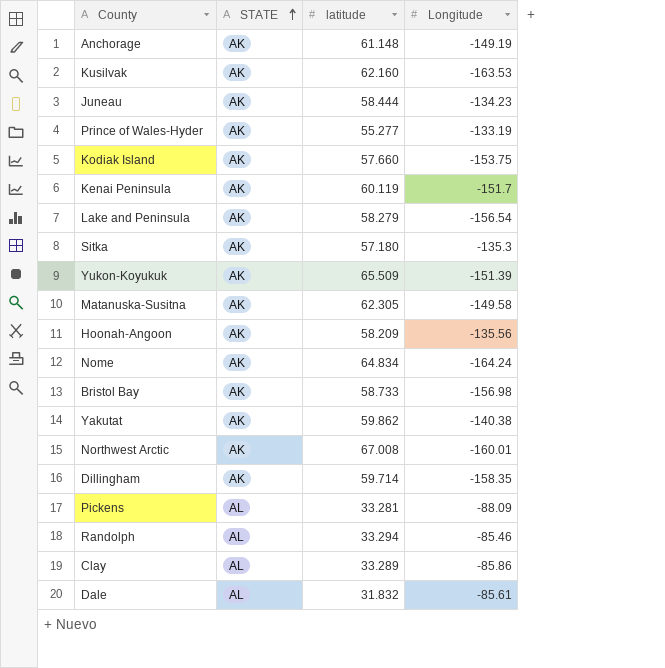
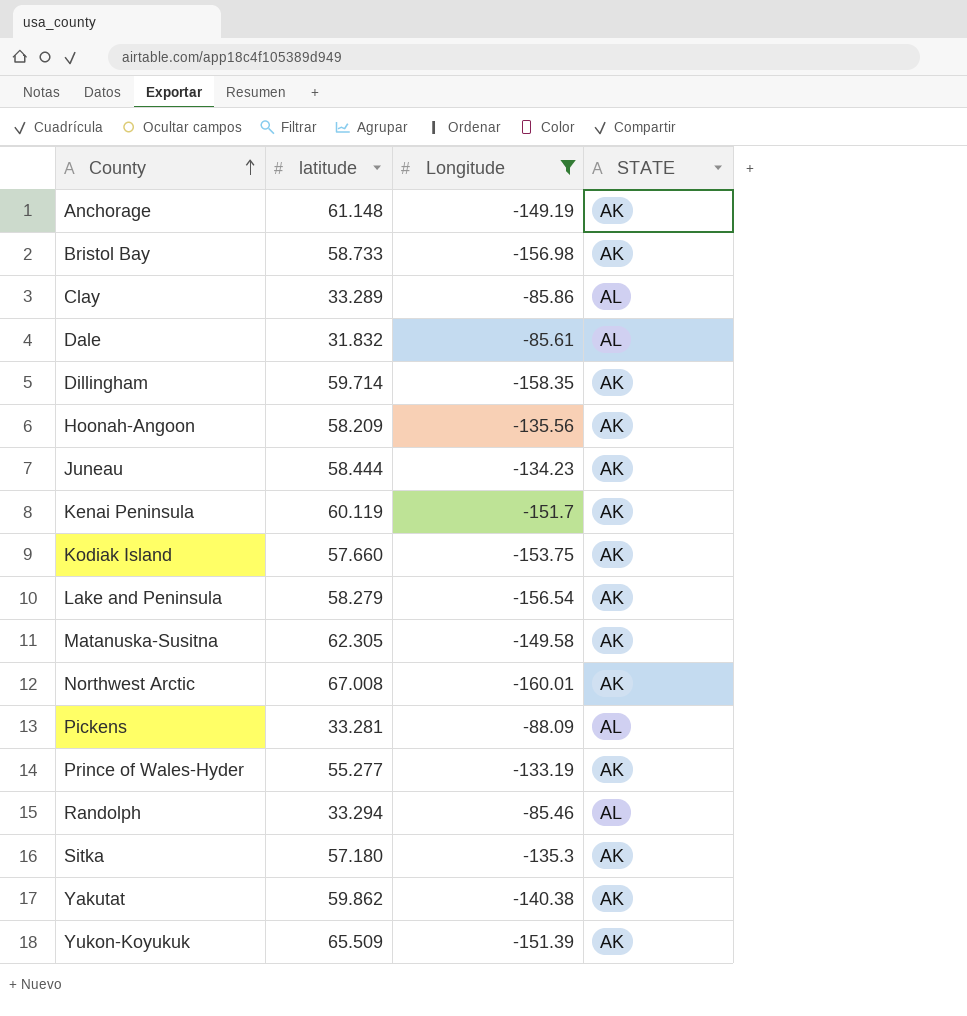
filter: none -> Longitude >= -160.01
row order: STATE ascending -> County ascending
column STATE | position: 2 -> 4

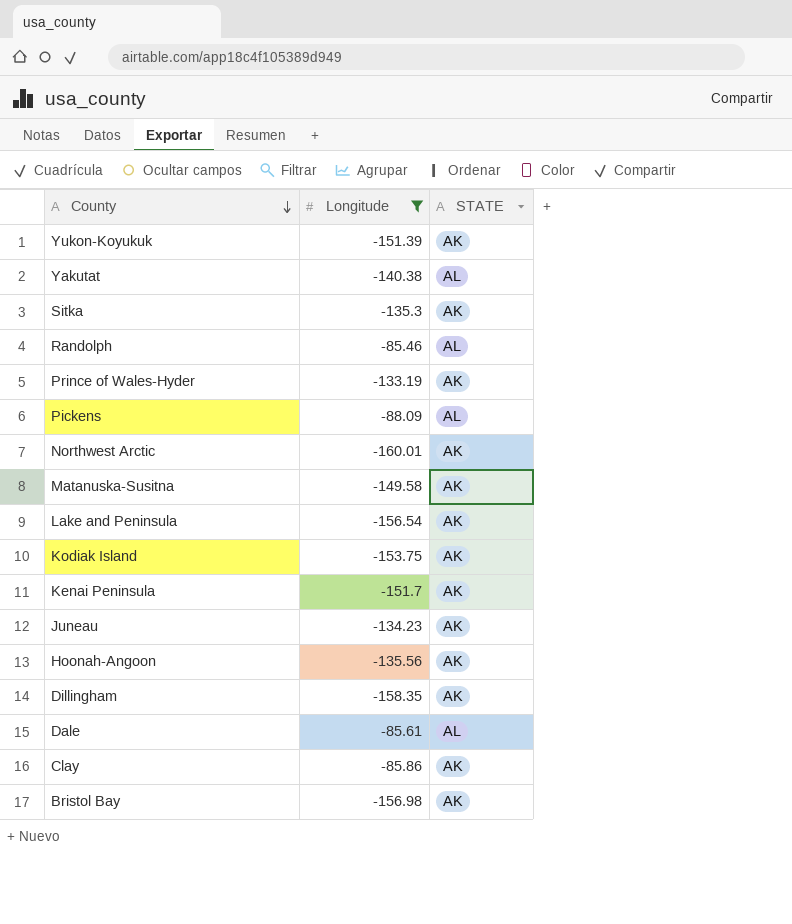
row order: County ascending -> County descending
column latitude | position: 2 -> none
row Anchorage: 61.148 | -149.19 | AK -> none
Yakutat | STATE: AK -> AL
Clay | STATE: AL -> AK

